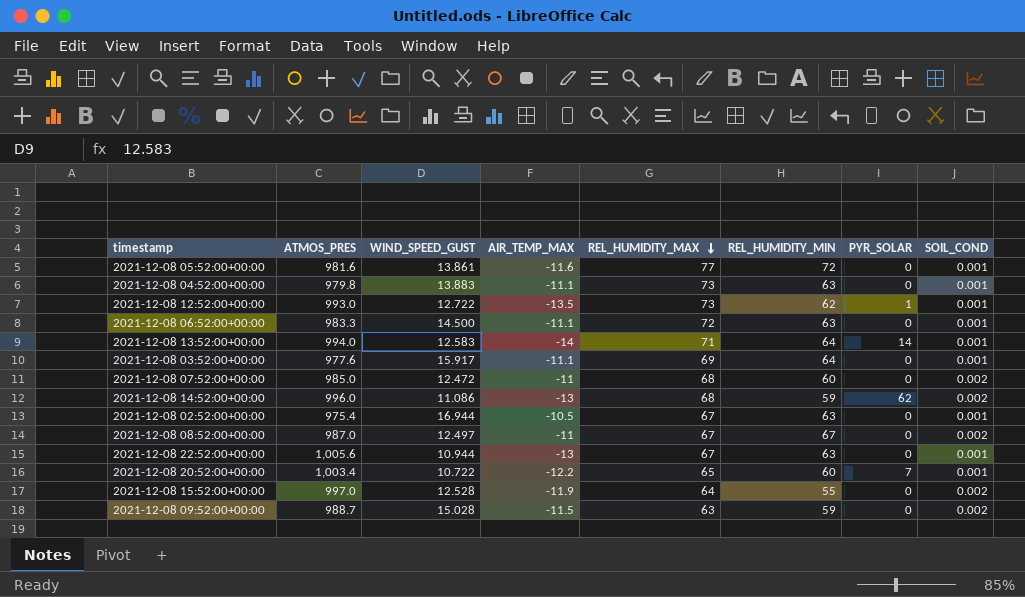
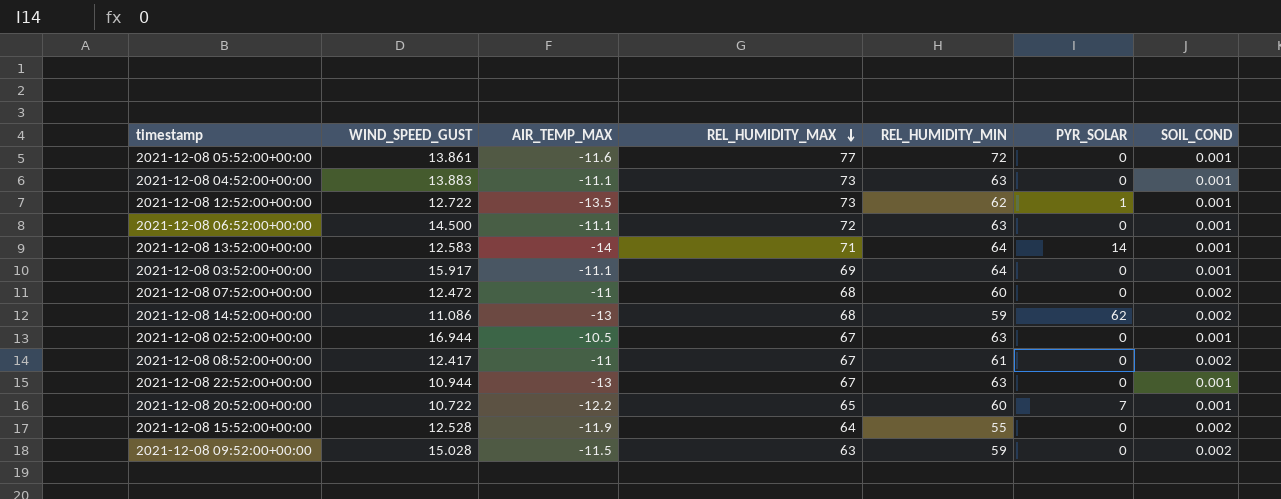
column ATMOS_PRES | position: 2 -> none
2021-12-08 08:52:00+00:00 | WIND_SPEED_GUST: 12.497 -> 12.417
2021-12-08 08:52:00+00:00 | REL_HUMIDITY_MIN: 67 -> 61

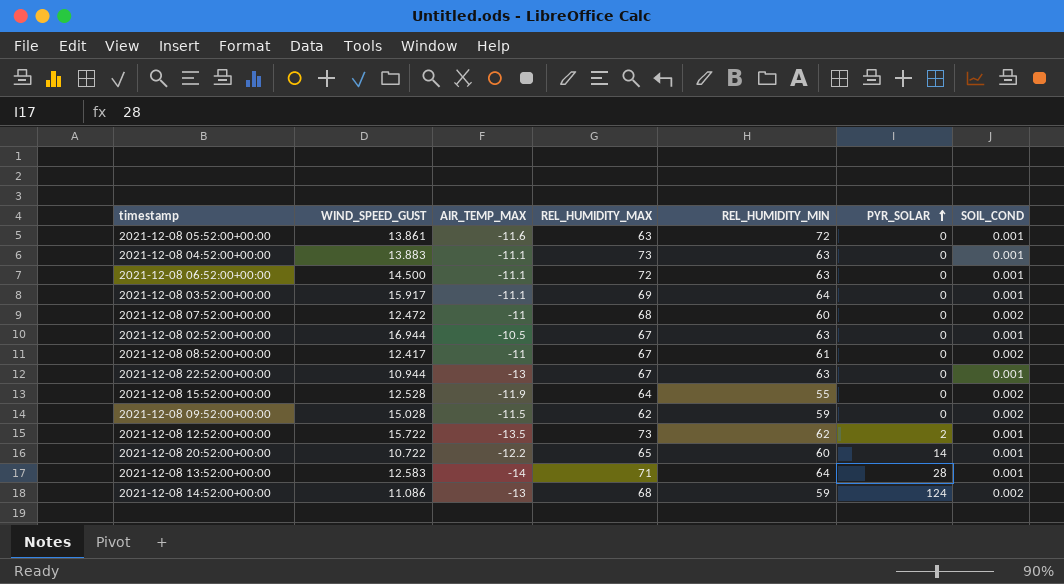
row order: REL_HUMIDITY_MAX descending -> PYR_SOLAR ascending
2021-12-08 05:52:00+00:00 | REL_HUMIDITY_MAX: 77 -> 63
2021-12-08 09:52:00+00:00 | REL_HUMIDITY_MAX: 63 -> 62
2021-12-08 12:52:00+00:00 | WIND_SPEED_GUST: 12.722 -> 15.722
2021-12-08 12:52:00+00:00 | PYR_SOLAR: 1 -> 2
2021-12-08 20:52:00+00:00 | PYR_SOLAR: 7 -> 14
2021-12-08 13:52:00+00:00 | PYR_SOLAR: 14 -> 28
2021-12-08 14:52:00+00:00 | PYR_SOLAR: 62 -> 124

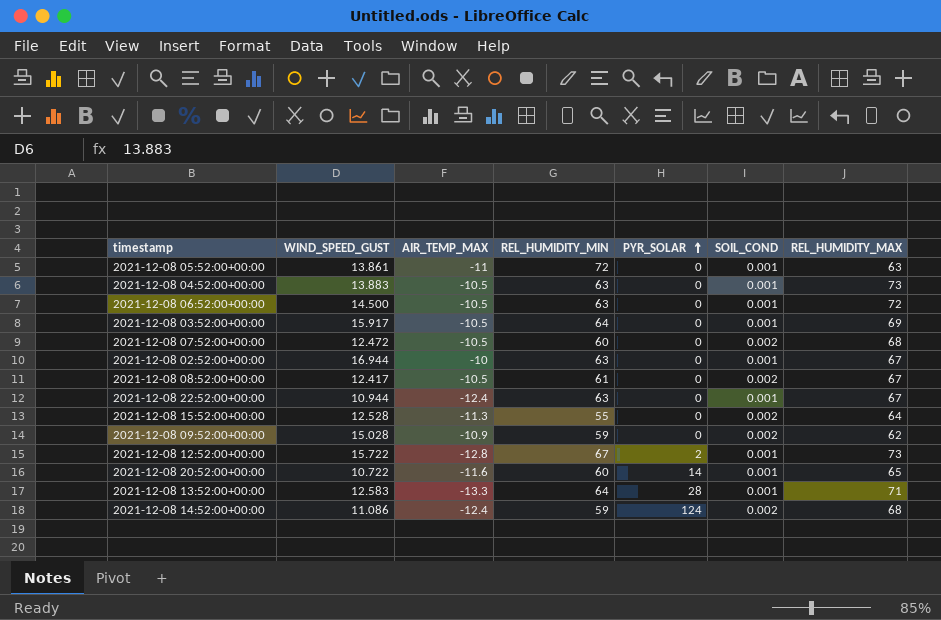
column REL_HUMIDITY_MAX | position: 4 -> 7
2021-12-08 05:52:00+00:00 | AIR_TEMP_MAX: -11.6 -> -11
2021-12-08 04:52:00+00:00 | AIR_TEMP_MAX: -11.1 -> -10.5
2021-12-08 06:52:00+00:00 | AIR_TEMP_MAX: -11.1 -> -10.5
2021-12-08 03:52:00+00:00 | AIR_TEMP_MAX: -11.1 -> -10.5
2021-12-08 07:52:00+00:00 | AIR_TEMP_MAX: -11 -> -10.5
2021-12-08 02:52:00+00:00 | AIR_TEMP_MAX: -10.5 -> -10
2021-12-08 08:52:00+00:00 | AIR_TEMP_MAX: -11 -> -10.5
2021-12-08 22:52:00+00:00 | AIR_TEMP_MAX: -13 -> -12.4
2021-12-08 15:52:00+00:00 | AIR_TEMP_MAX: -11.9 -> -11.3
2021-12-08 09:52:00+00:00 | AIR_TEMP_MAX: -11.5 -> -10.9
2021-12-08 12:52:00+00:00 | AIR_TEMP_MAX: -13.5 -> -12.8
2021-12-08 12:52:00+00:00 | REL_HUMIDITY_MIN: 62 -> 67
2021-12-08 20:52:00+00:00 | AIR_TEMP_MAX: -12.2 -> -11.6
2021-12-08 13:52:00+00:00 | AIR_TEMP_MAX: -14 -> -13.3
2021-12-08 14:52:00+00:00 | AIR_TEMP_MAX: -13 -> -12.4

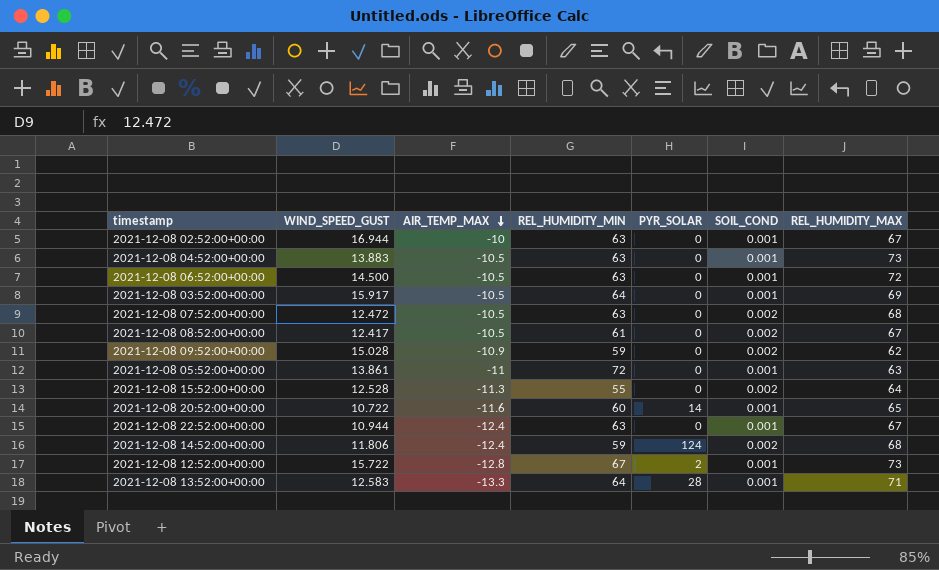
row order: PYR_SOLAR ascending -> AIR_TEMP_MAX descending
2021-12-08 07:52:00+00:00 | REL_HUMIDITY_MIN: 60 -> 63
2021-12-08 14:52:00+00:00 | WIND_SPEED_GUST: 11.086 -> 11.806

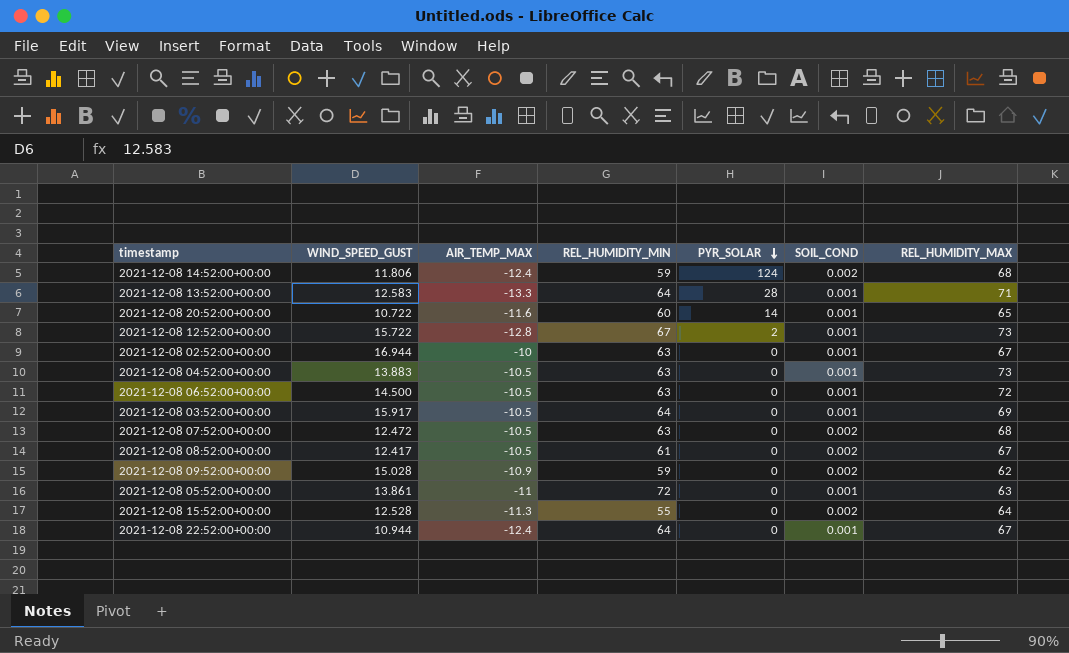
row order: AIR_TEMP_MAX descending -> PYR_SOLAR descending
2021-12-08 22:52:00+00:00 | REL_HUMIDITY_MIN: 63 -> 64

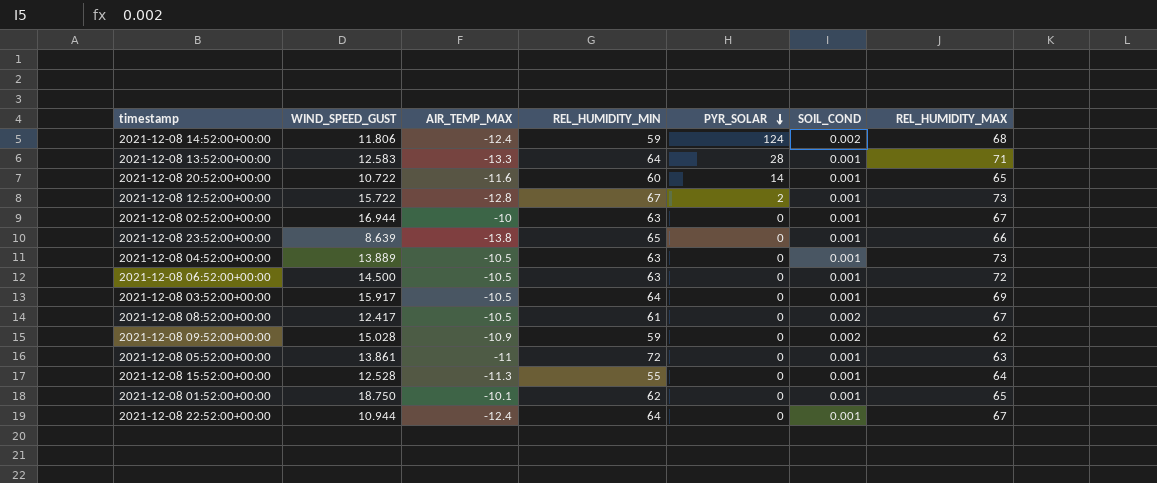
row 2021-12-08 07:52:00+00:00: 12.472 | -10.5 | 63 | 0 | 0.002 | 68 -> none
row 2021-12-08 23:52:00+00:00: none -> 8.639 | -13.8 | 65 | 0 | 0.001 | 66
2021-12-08 04:52:00+00:00 | WIND_SPEED_GUST: 13.883 -> 13.889
2021-12-08 15:52:00+00:00 | SOIL_COND: 0.002 -> 0.001
row 2021-12-08 01:52:00+00:00: none -> 18.750 | -10.1 | 62 | 0 | 0.001 | 65

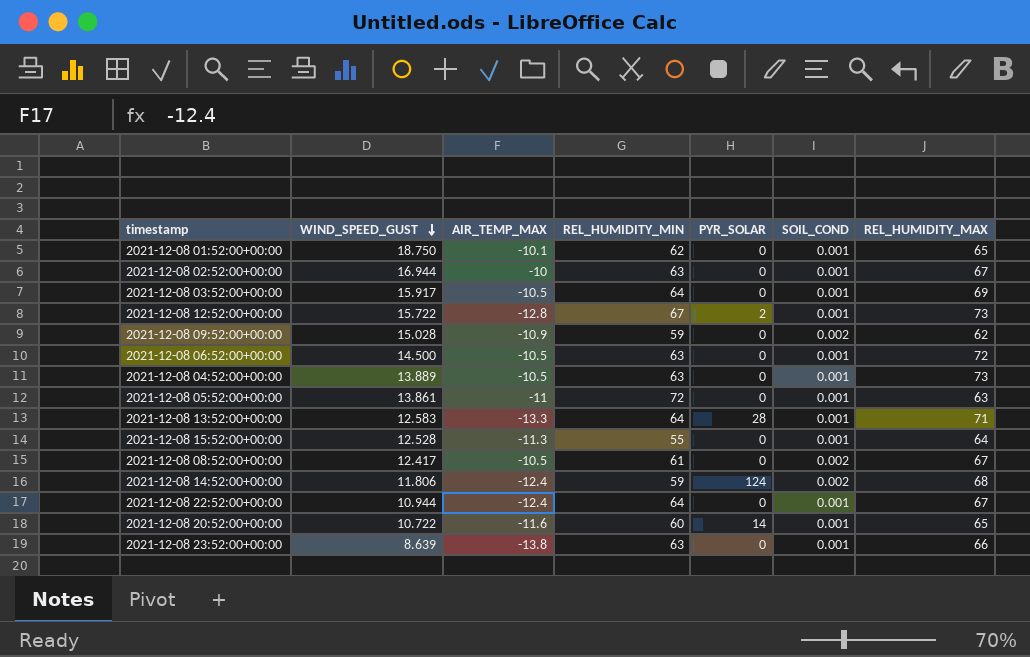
row order: PYR_SOLAR descending -> WIND_SPEED_GUST descending
2021-12-08 23:52:00+00:00 | REL_HUMIDITY_MIN: 65 -> 63

